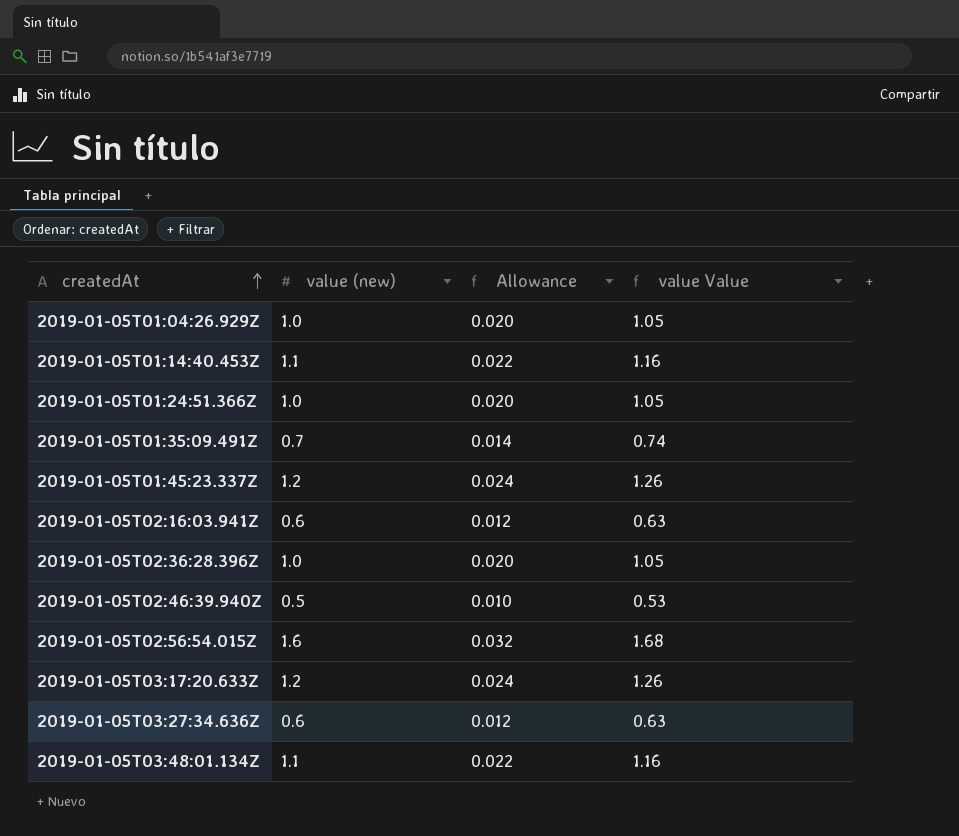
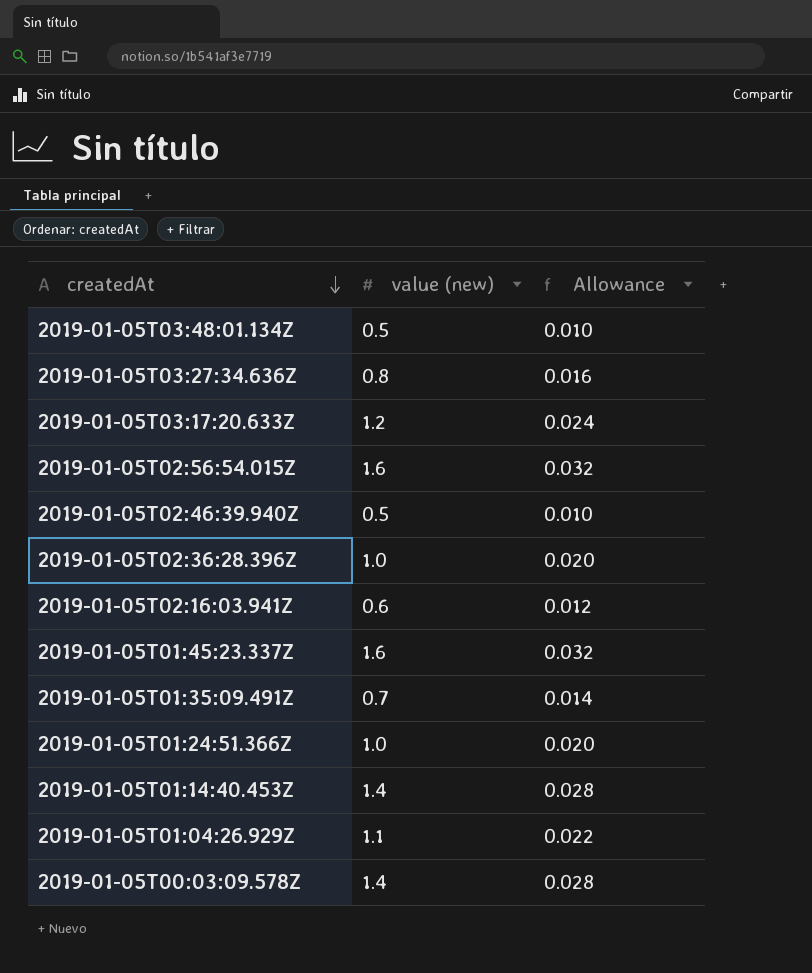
row order: createdAt ascending -> createdAt descending
column value Value | formula: [value (new)] * 1.05 -> none
2019-01-05T03:48:01.134Z | value (new): 1.1 -> 0.5
2019-01-05T03:48:01.134Z | Allowance: 0.022 -> 0.010
2019-01-05T03:27:34.636Z | value (new): 0.6 -> 0.8
2019-01-05T03:27:34.636Z | Allowance: 0.012 -> 0.016
2019-01-05T01:45:23.337Z | value (new): 1.2 -> 1.6
2019-01-05T01:45:23.337Z | Allowance: 0.024 -> 0.032
2019-01-05T01:14:40.453Z | value (new): 1.1 -> 1.4
2019-01-05T01:14:40.453Z | Allowance: 0.022 -> 0.028
2019-01-05T01:04:26.929Z | value (new): 1.0 -> 1.1
2019-01-05T01:04:26.929Z | Allowance: 0.020 -> 0.022
row 2019-01-05T00:03:09.578Z: none -> 1.4 | 0.028

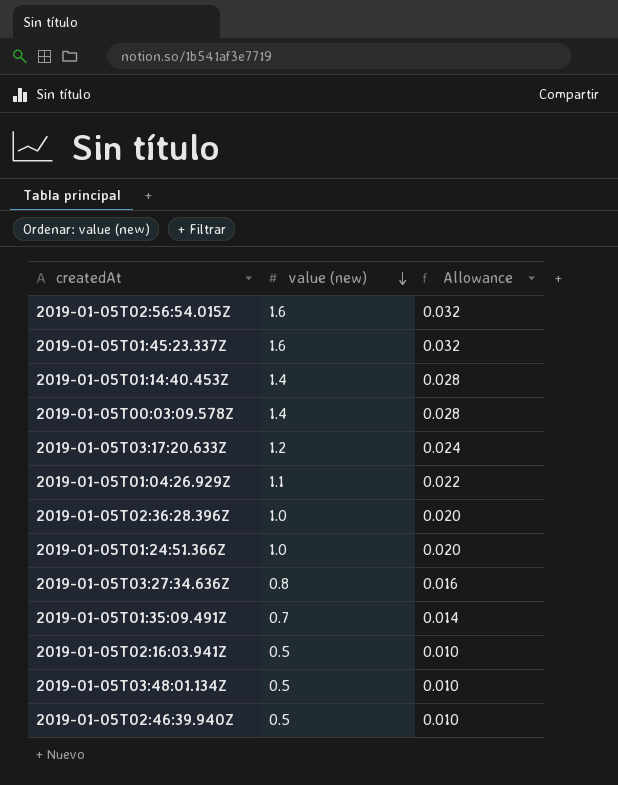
row order: createdAt descending -> value (new) descending
2019-01-05T02:16:03.941Z | value (new): 0.6 -> 0.5
2019-01-05T02:16:03.941Z | Allowance: 0.012 -> 0.010

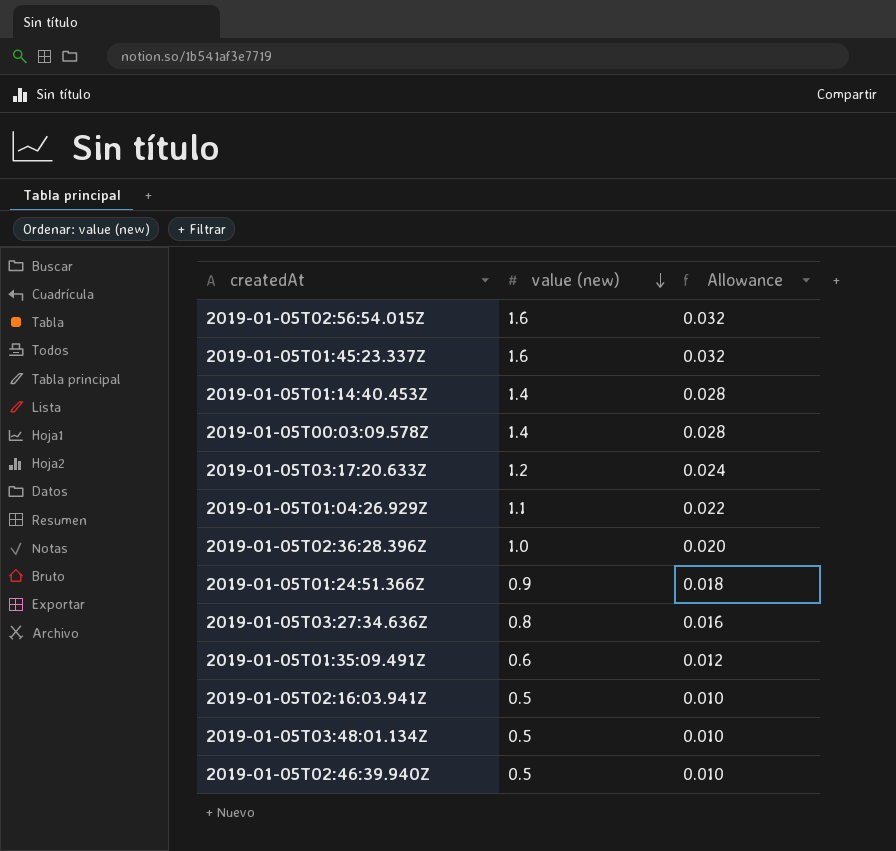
2019-01-05T01:24:51.366Z | value (new): 1.0 -> 0.9
2019-01-05T01:24:51.366Z | Allowance: 0.020 -> 0.018
2019-01-05T01:35:09.491Z | value (new): 0.7 -> 0.6
2019-01-05T01:35:09.491Z | Allowance: 0.014 -> 0.012

